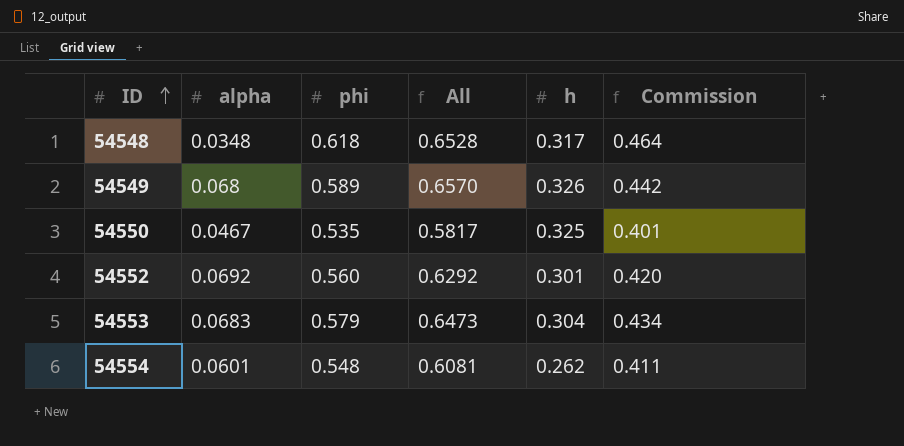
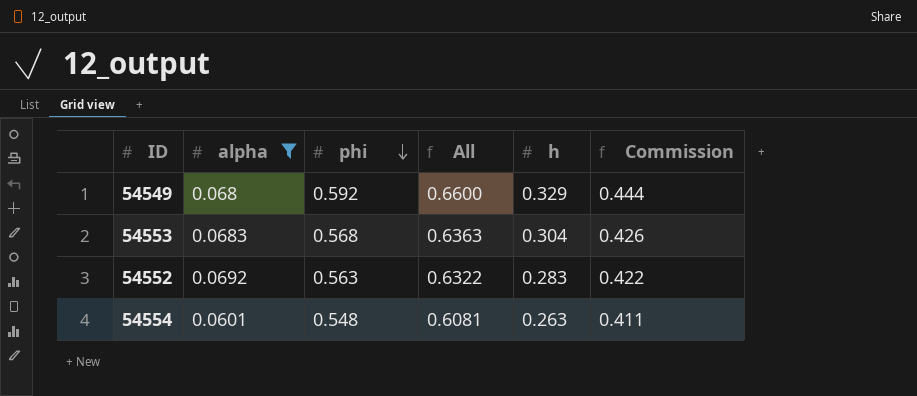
filter: none -> alpha >= 0.0601
row order: ID ascending -> phi descending
54549 | phi: 0.589 -> 0.592
54549 | All: 0.6570 -> 0.6600
54549 | h: 0.326 -> 0.329
54549 | Commission: 0.442 -> 0.444
54553 | phi: 0.579 -> 0.568
54553 | All: 0.6473 -> 0.6363
54553 | Commission: 0.434 -> 0.426
54552 | phi: 0.560 -> 0.563
54552 | All: 0.6292 -> 0.6322
54552 | h: 0.301 -> 0.283
54552 | Commission: 0.420 -> 0.422
54554 | h: 0.262 -> 0.263

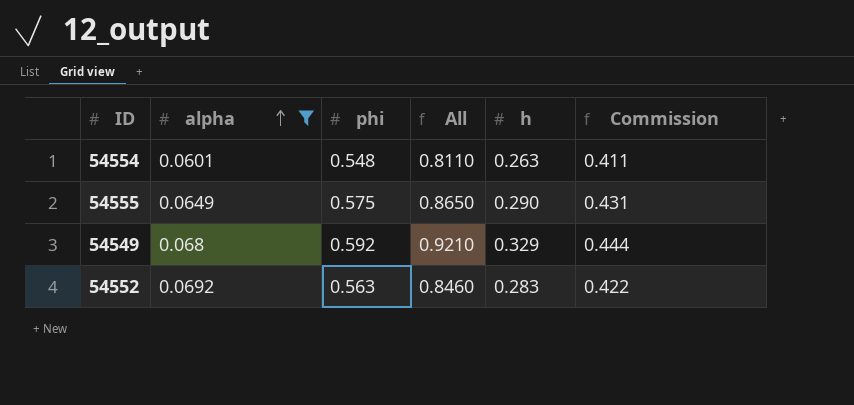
row order: phi descending -> alpha ascending
column All | formula: [alpha] + [phi] -> [phi] + [h]
row 54553: 0.0683 | 0.568 | 0.6363 | 0.304 | 0.426 -> none
row 54555: none -> 0.0649 | 0.575 | 0.8650 | 0.290 | 0.431

